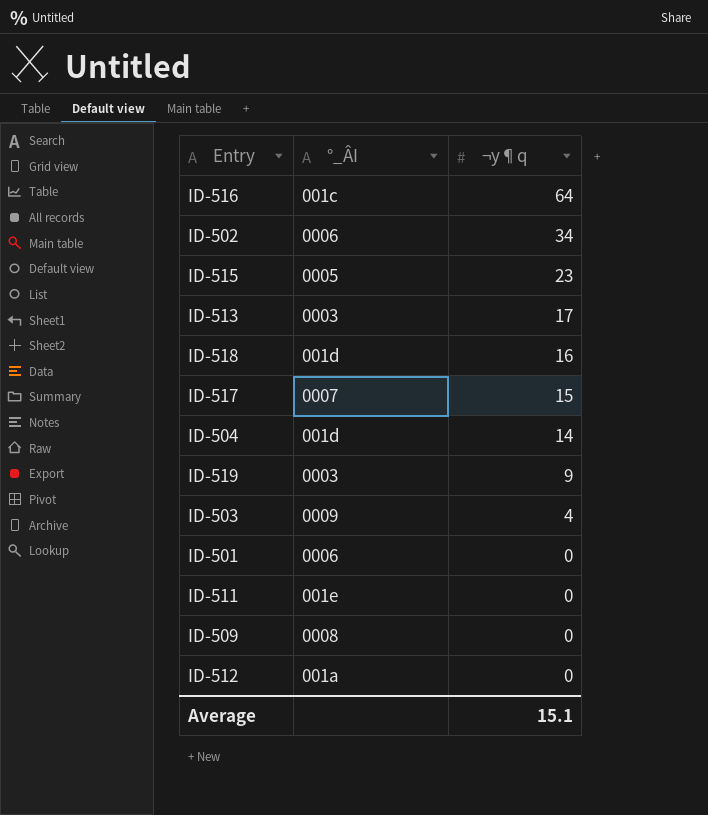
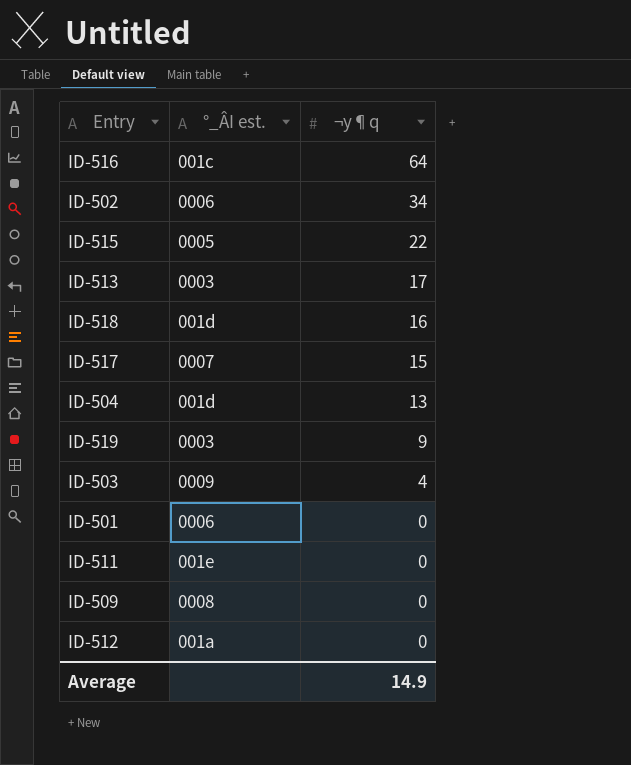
column name: °_ÂI -> °_ÂI est.
ID-515 | ¬y¶q: 23 -> 22
ID-504 | ¬y¶q: 14 -> 13
Average | ¬y¶q: 15.1 -> 14.9

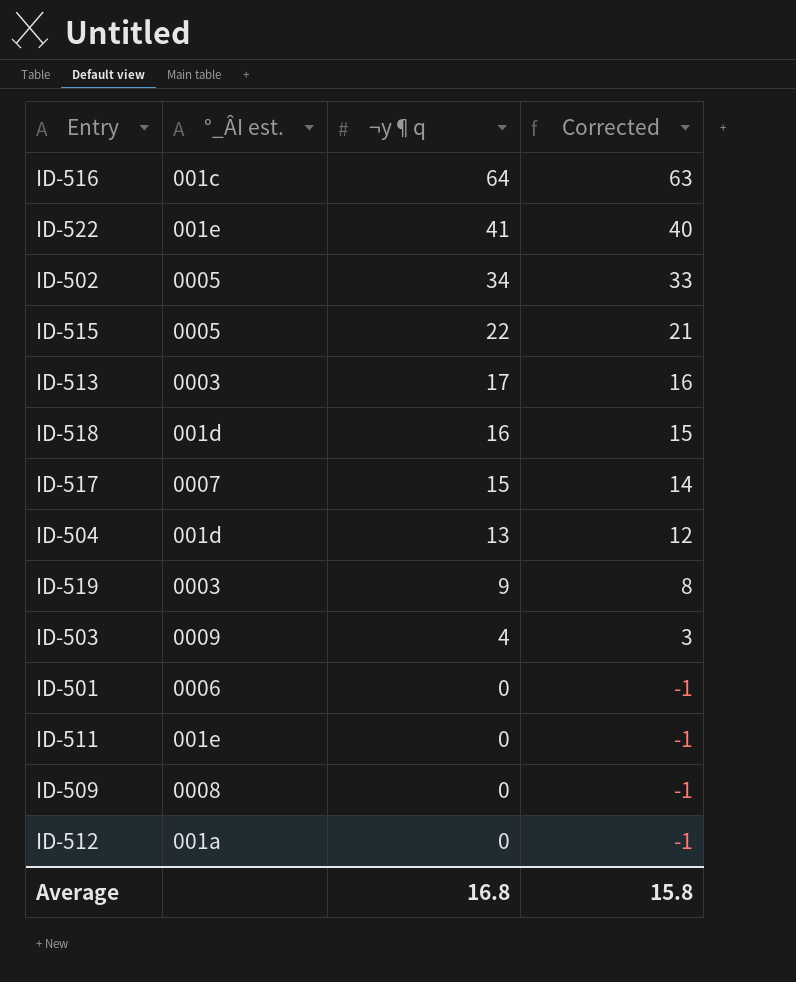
column Corrected | formula: none -> [¬y¶q] - 1
row ID-522: none -> 001e | 41 | 40
ID-502 | °_ÂI est.: 0006 -> 0005
Average | ¬y¶q: 14.9 -> 16.8

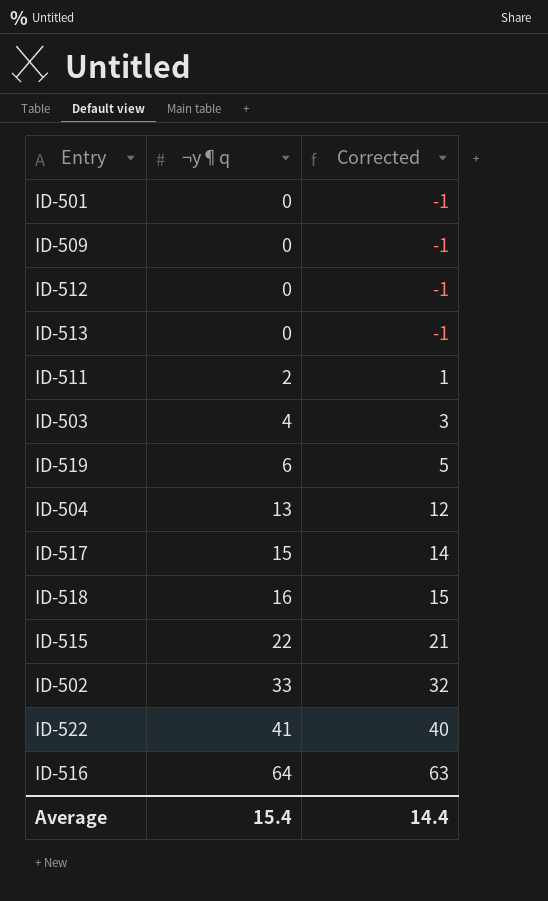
row order: ¬y¶q descending -> ¬y¶q ascending
column °_ÂI est. | position: 2 -> none
ID-513 | ¬y¶q: 17 -> 0
ID-513 | Corrected: 16 -> -1
ID-511 | ¬y¶q: 0 -> 2
ID-511 | Corrected: -1 -> 1
ID-519 | ¬y¶q: 9 -> 6
ID-519 | Corrected: 8 -> 5
ID-502 | ¬y¶q: 34 -> 33
ID-502 | Corrected: 33 -> 32
Average | ¬y¶q: 16.8 -> 15.4
Average | Corrected: 15.8 -> 14.4

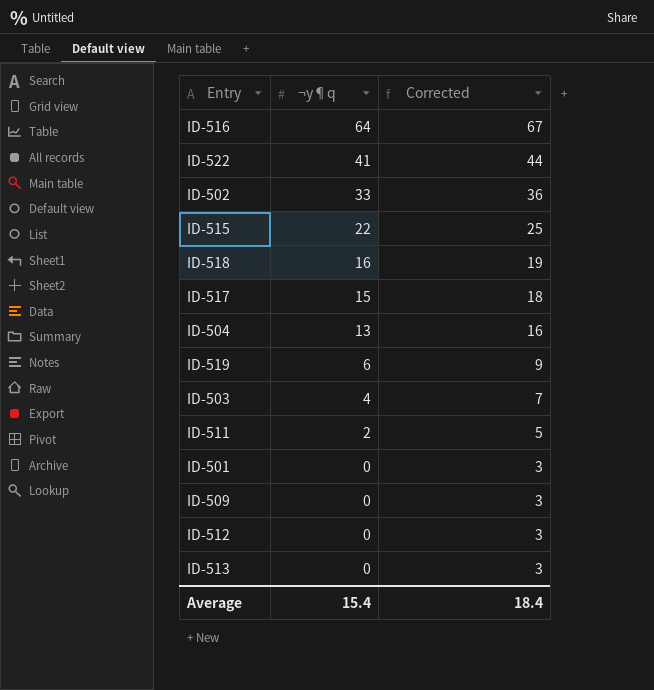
row order: ¬y¶q ascending -> ¬y¶q descending
column Corrected | formula: [¬y¶q] - 1 -> [¬y¶q] + 3
Average | Corrected: 14.4 -> 18.4

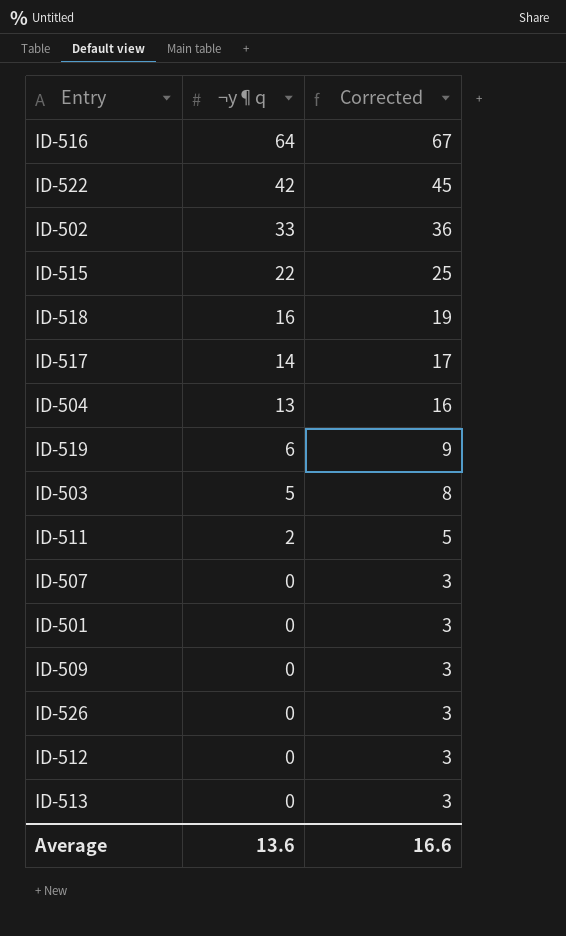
ID-522 | ¬y¶q: 41 -> 42
ID-522 | Corrected: 44 -> 45
ID-517 | ¬y¶q: 15 -> 14
ID-517 | Corrected: 18 -> 17
ID-503 | ¬y¶q: 4 -> 5
ID-503 | Corrected: 7 -> 8
row ID-507: none -> 0 | 3
row ID-526: none -> 0 | 3
Average | ¬y¶q: 15.4 -> 13.6
Average | Corrected: 18.4 -> 16.6

